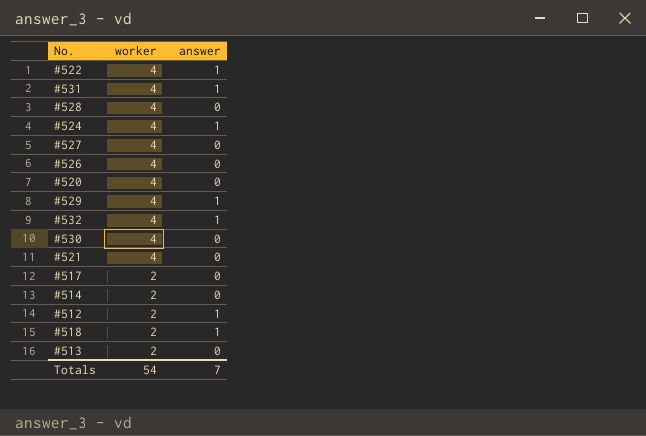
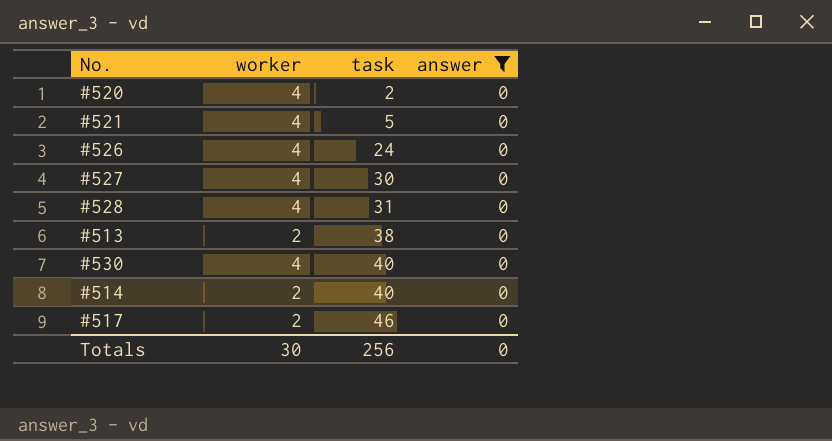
filter: none -> answer = 0
row order: worker descending -> task ascending
column task | position: none -> 3
Totals | worker: 54 -> 30
Totals | answer: 7 -> 0

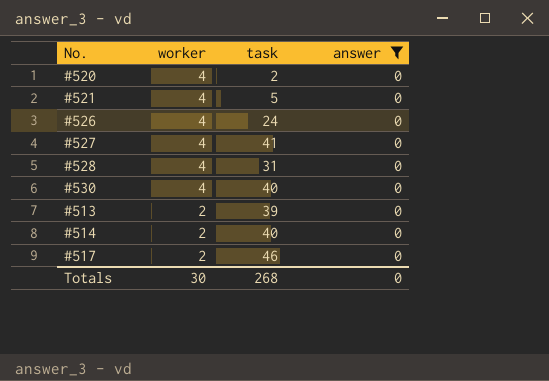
row order: task ascending -> worker descending
#527 | task: 30 -> 41
#513 | task: 38 -> 39
Totals | task: 256 -> 268

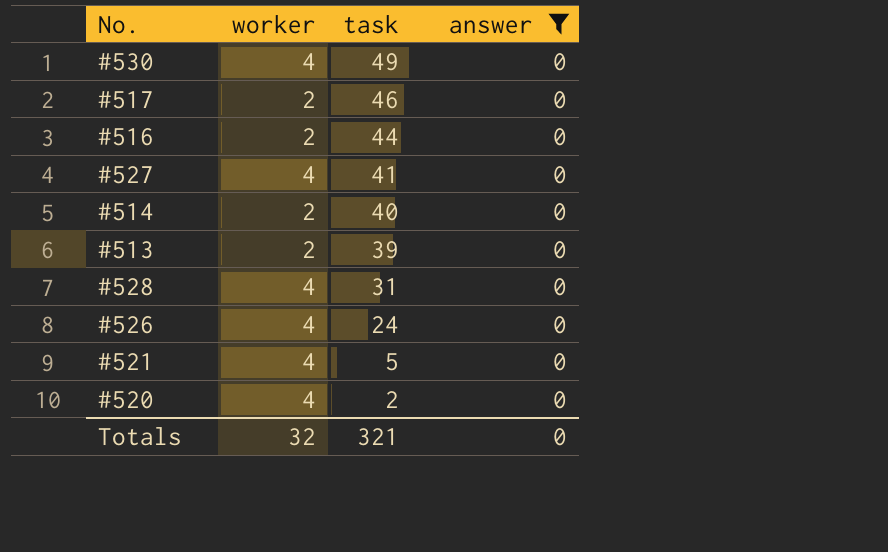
row order: worker descending -> task descending
#530 | task: 40 -> 49
row #516: none -> 2 | 44 | 0
Totals | worker: 30 -> 32
Totals | task: 268 -> 321

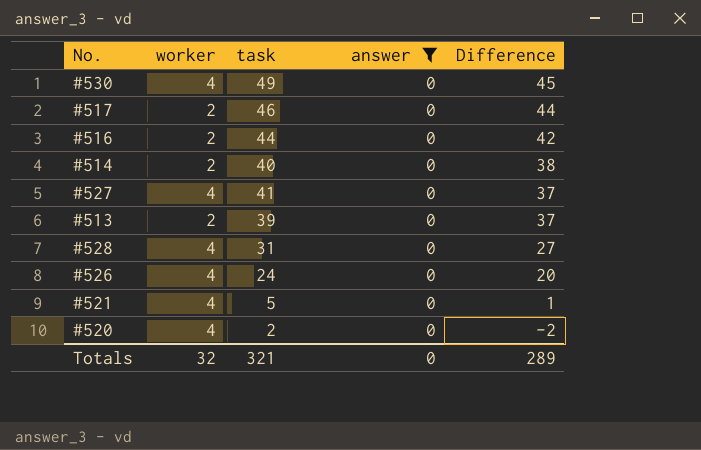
row order: task descending -> Difference descending
column Difference | formula: none -> [task] - [worker]

